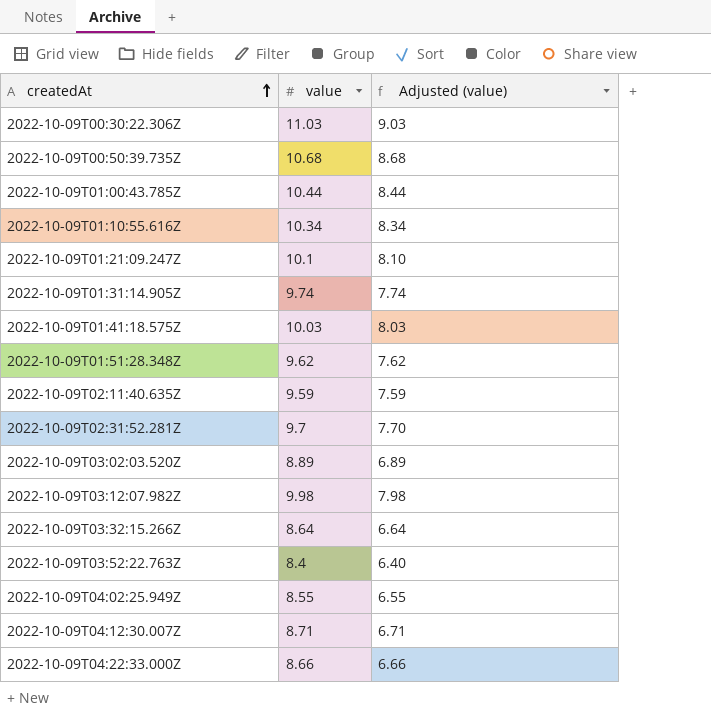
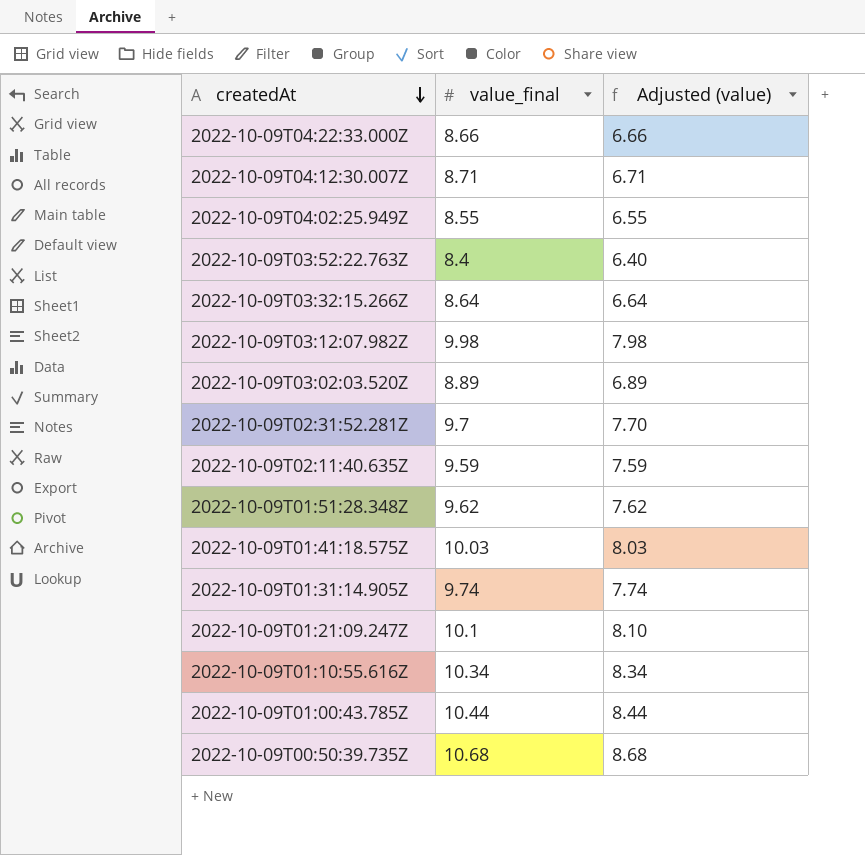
row order: createdAt ascending -> createdAt descending
column name: value -> value_final
row 2022-10-09T00:30:22.306Z: 11.03 | 9.03 -> none

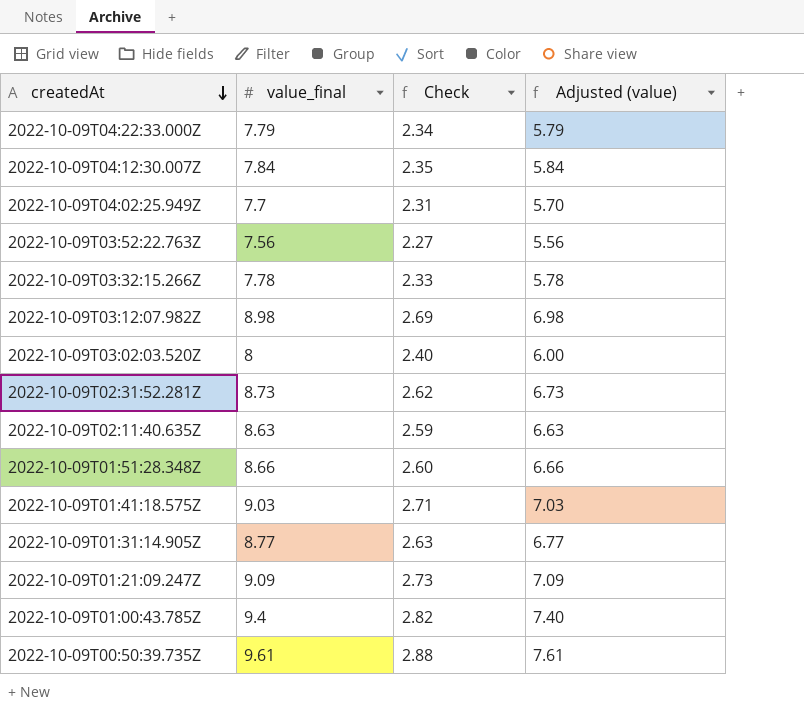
column Check | formula: none -> [value_final] * 0.3
row 2022-10-09T01:10:55.616Z: 10.34 | 8.34 -> none
2022-10-09T04:22:33.000Z | value_final: 8.66 -> 7.79
2022-10-09T04:22:33.000Z | Adjusted (value): 6.66 -> 5.79
2022-10-09T04:12:30.007Z | value_final: 8.71 -> 7.84
2022-10-09T04:12:30.007Z | Adjusted (value): 6.71 -> 5.84
2022-10-09T04:02:25.949Z | value_final: 8.55 -> 7.7
2022-10-09T04:02:25.949Z | Adjusted (value): 6.55 -> 5.70
2022-10-09T03:52:22.763Z | value_final: 8.4 -> 7.56
2022-10-09T03:52:22.763Z | Adjusted (value): 6.40 -> 5.56
2022-10-09T03:32:15.266Z | value_final: 8.64 -> 7.78
2022-10-09T03:32:15.266Z | Adjusted (value): 6.64 -> 5.78
2022-10-09T03:12:07.982Z | value_final: 9.98 -> 8.98
2022-10-09T03:12:07.982Z | Adjusted (value): 7.98 -> 6.98
2022-10-09T03:02:03.520Z | value_final: 8.89 -> 8
2022-10-09T03:02:03.520Z | Adjusted (value): 6.89 -> 6.00
2022-10-09T02:31:52.281Z | value_final: 9.7 -> 8.73
2022-10-09T02:31:52.281Z | Adjusted (value): 7.70 -> 6.73
2022-10-09T02:11:40.635Z | value_final: 9.59 -> 8.63
2022-10-09T02:11:40.635Z | Adjusted (value): 7.59 -> 6.63
2022-10-09T01:51:28.348Z | value_final: 9.62 -> 8.66
2022-10-09T01:51:28.348Z | Adjusted (value): 7.62 -> 6.66
2022-10-09T01:41:18.575Z | value_final: 10.03 -> 9.03
2022-10-09T01:41:18.575Z | Adjusted (value): 8.03 -> 7.03
2022-10-09T01:31:14.905Z | value_final: 9.74 -> 8.77
2022-10-09T01:31:14.905Z | Adjusted (value): 7.74 -> 6.77
2022-10-09T01:21:09.247Z | value_final: 10.1 -> 9.09
2022-10-09T01:21:09.247Z | Adjusted (value): 8.10 -> 7.09
2022-10-09T01:00:43.785Z | value_final: 10.44 -> 9.4
2022-10-09T01:00:43.785Z | Adjusted (value): 8.44 -> 7.40
2022-10-09T00:50:39.735Z | value_final: 10.68 -> 9.61
2022-10-09T00:50:39.735Z | Adjusted (value): 8.68 -> 7.61

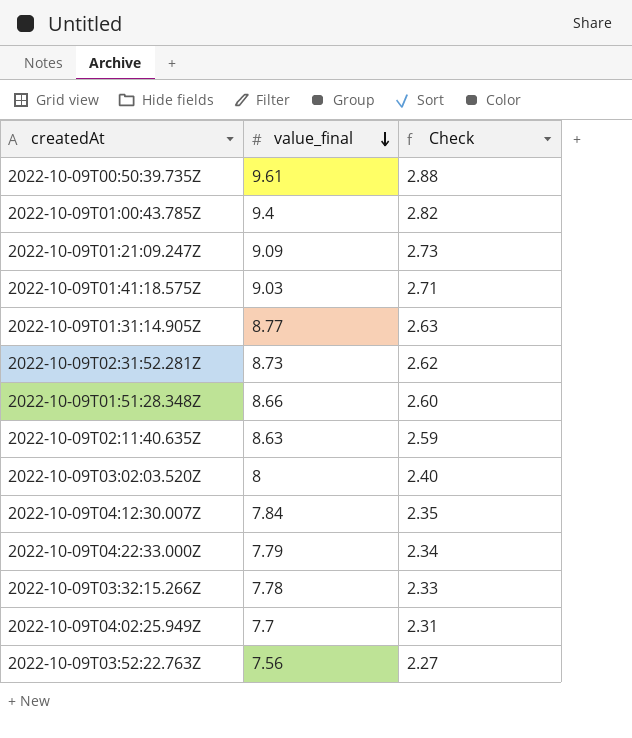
row order: createdAt descending -> value_final descending
column Adjusted (value) | formula: [value_final] - 2 -> none
row 2022-10-09T03:12:07.982Z: 8.98 | 2.69 | 6.98 -> none

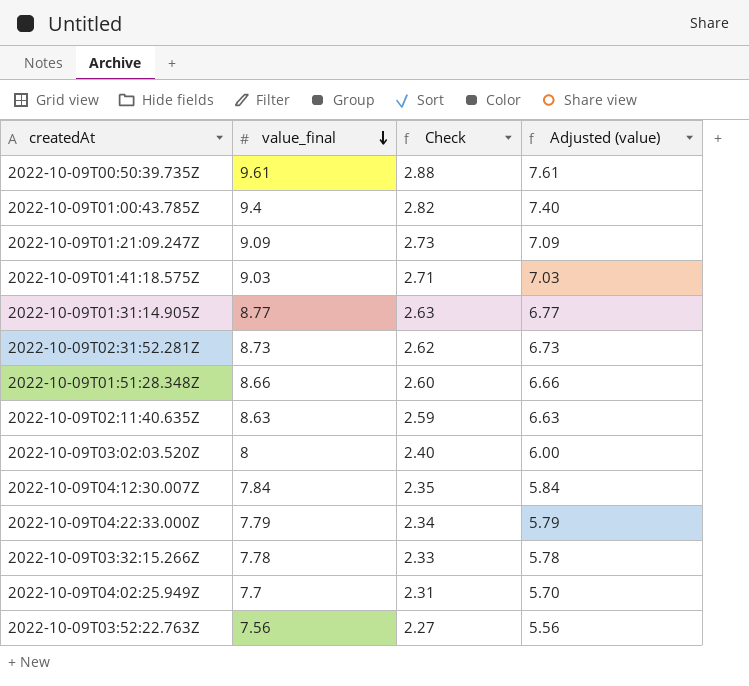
column Adjusted (value) | formula: none -> [value_final] - 2

